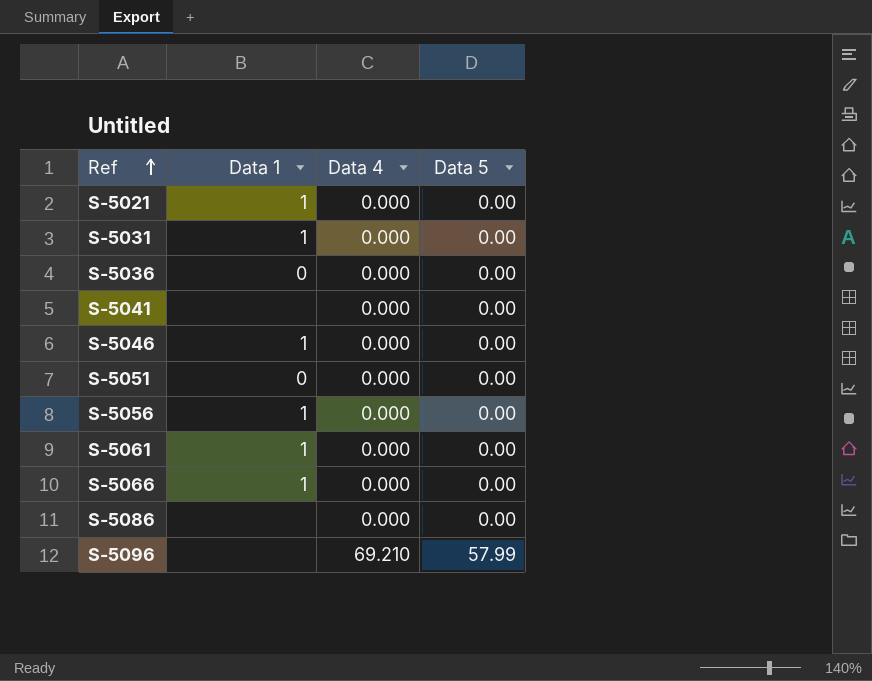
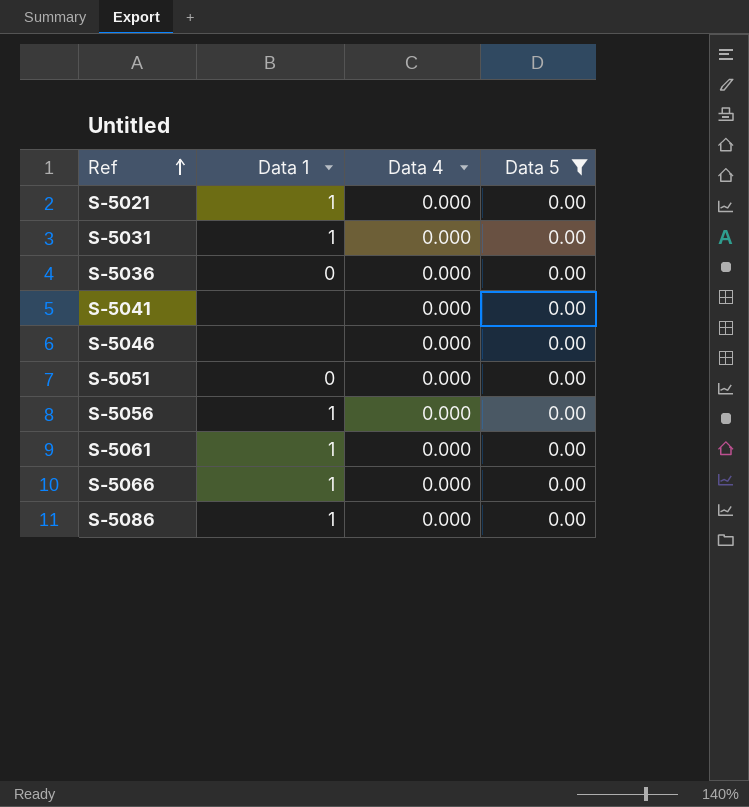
filter: none -> Data 5 = 0.00
S-5046 | Data 1: 1 -> none
S-5086 | Data 1: none -> 1

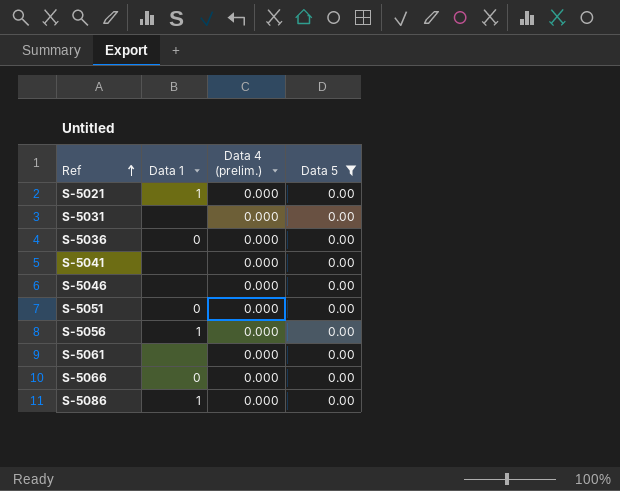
column name: Data 4 -> Data 4 (prelim.)
S-5031 | Data 1: 1 -> none
S-5061 | Data 1: 1 -> none
S-5066 | Data 1: 1 -> 0

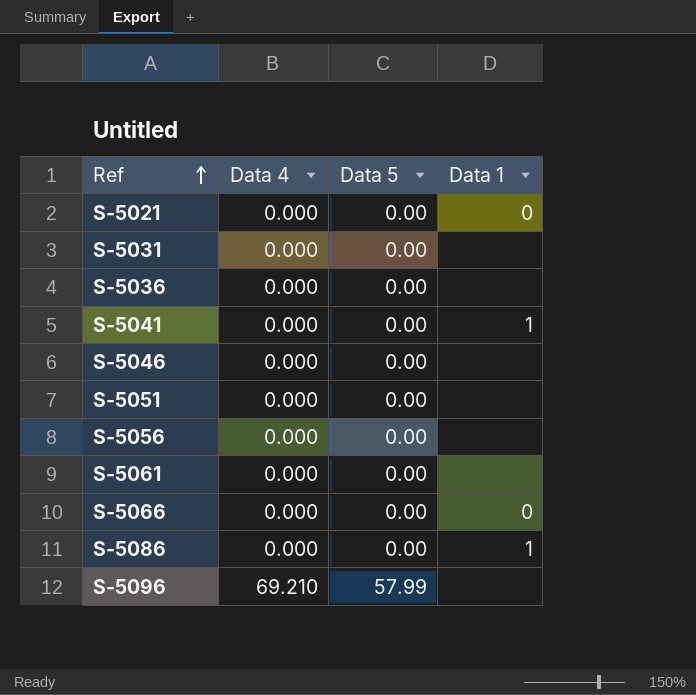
filter: Data 5 = 0.00 -> none
column name: Data 4 (prelim.) -> Data 4
column Data 1 | position: 2 -> 4
S-5021 | Data 1: 1 -> 0
S-5036 | Data 1: 0 -> none
S-5041 | Data 1: none -> 1
S-5051 | Data 1: 0 -> none
S-5056 | Data 1: 1 -> none

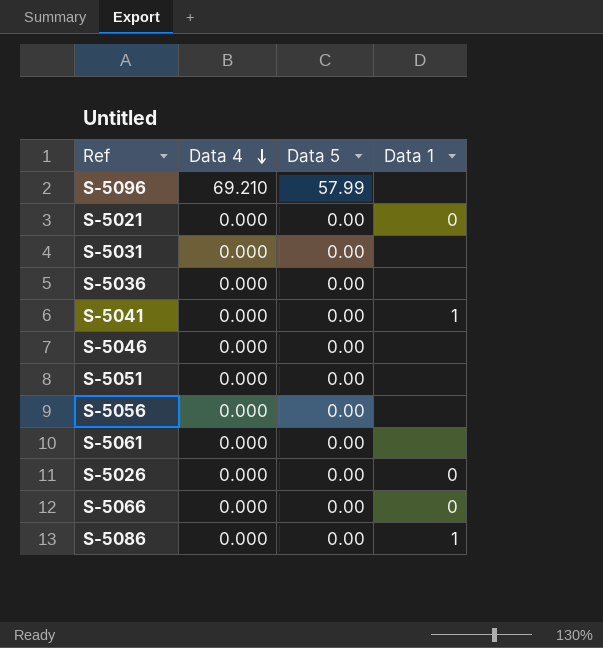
row order: Ref ascending -> Data 4 descending
row S-5026: none -> 0.000 | 0.00 | 0

